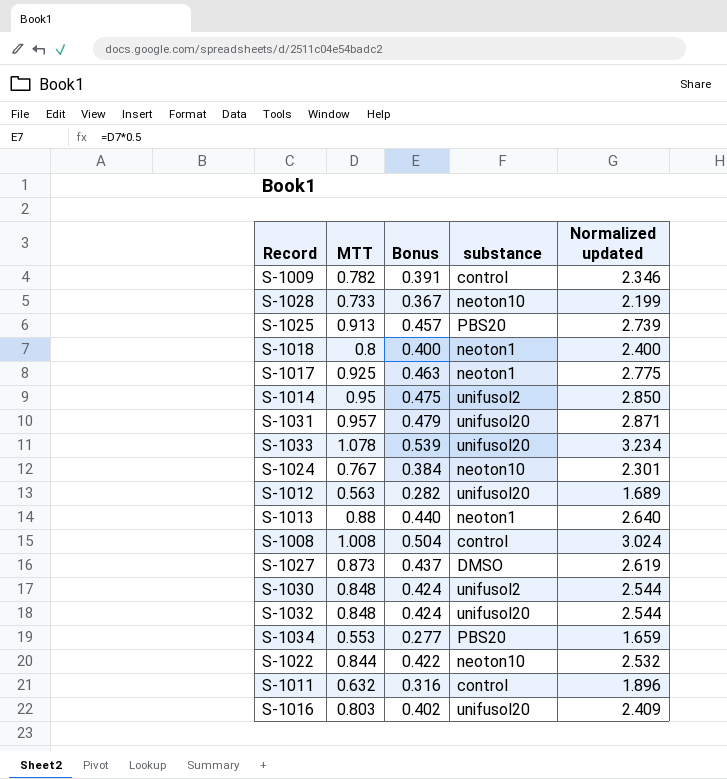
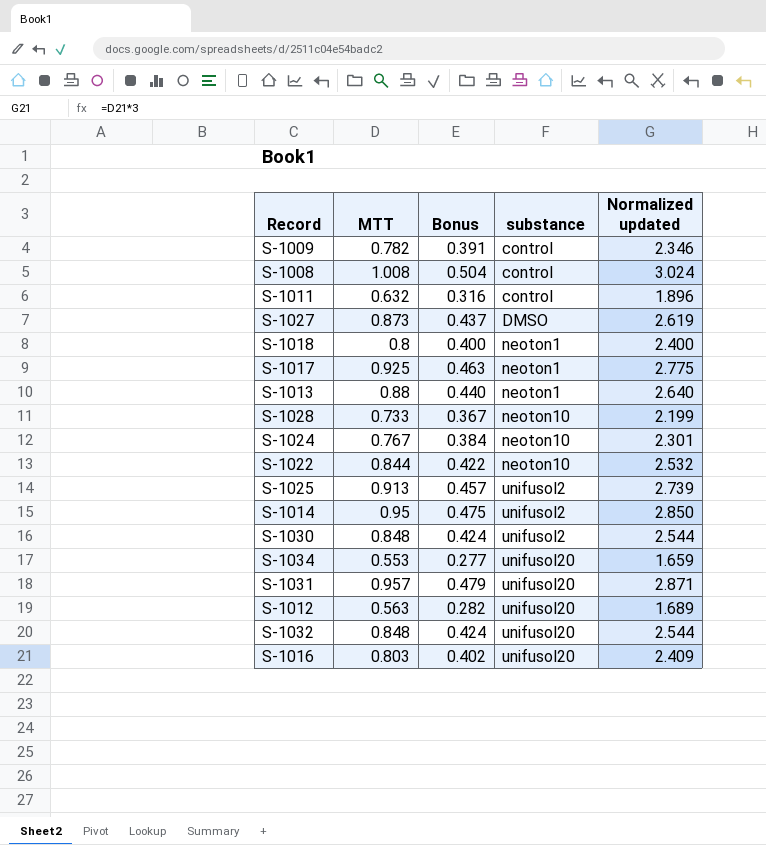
row order: none -> substance ascending
row S-1033: 1.078 | 0.539 | unifusol20 | 3.234 -> none
S-1025 | substance: PBS20 -> unifusol2
S-1034 | substance: PBS20 -> unifusol20

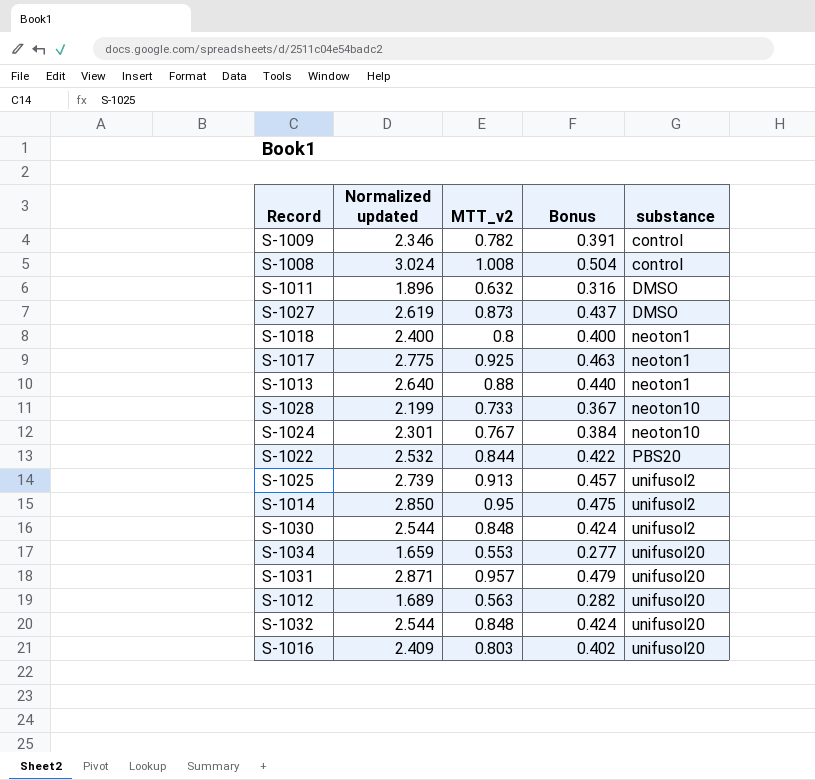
column Normalized updated | position: 5 -> 2
column name: MTT -> MTT_v2
S-1011 | substance: control -> DMSO
S-1022 | substance: neoton10 -> PBS20

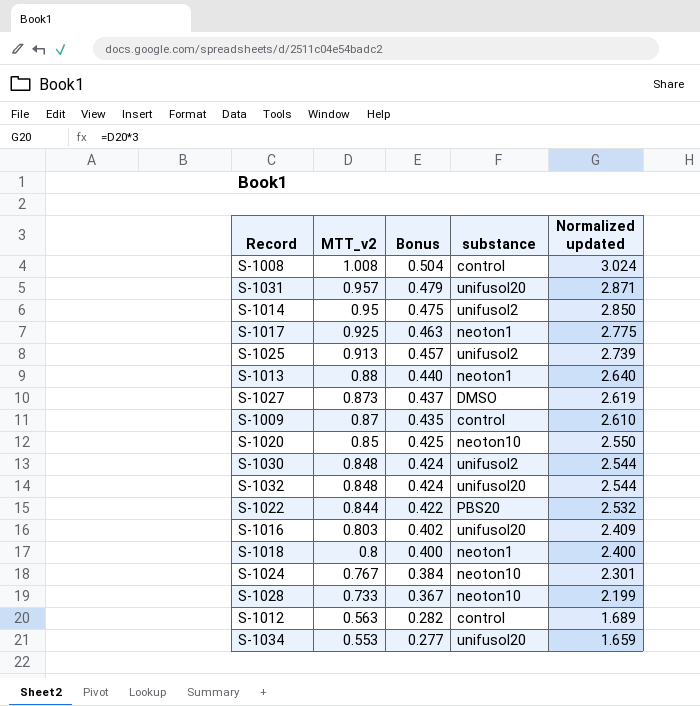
row order: substance ascending -> MTT_v2 descending
column Normalized updated | position: 2 -> 5
row S-1011: 1.896 | 0.632 | 0.316 | DMSO -> none
S-1009 | MTT_v2: 0.782 -> 0.87
S-1009 | Bonus: 0.391 -> 0.435
S-1009 | Normalized updated: 2.346 -> 2.610
row S-1020: none -> 0.85 | 0.425 | neoton10 | 2.550
S-1012 | substance: unifusol20 -> control

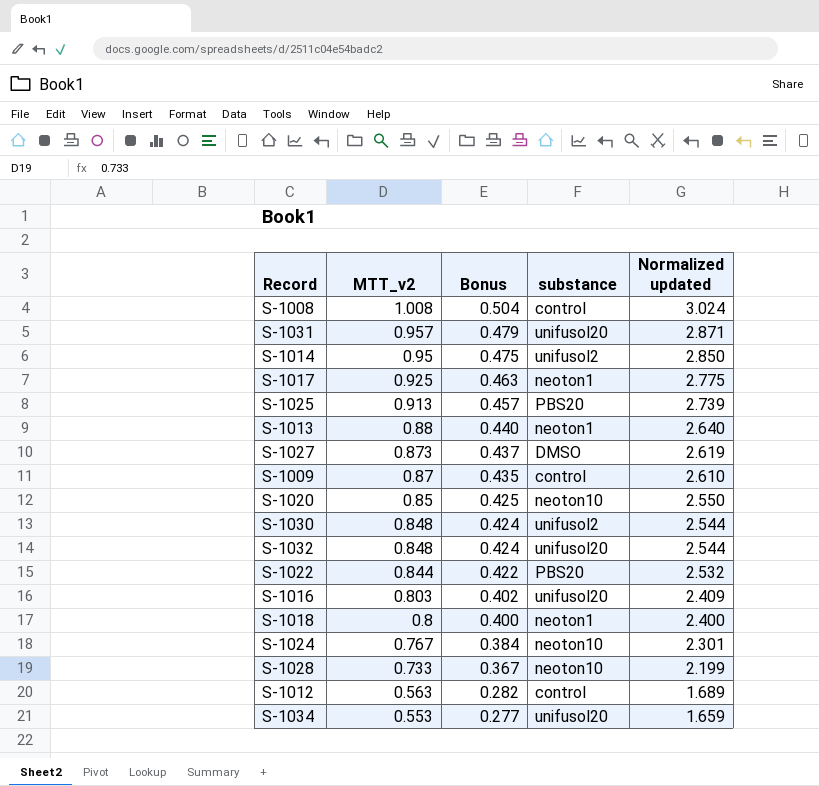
S-1025 | substance: unifusol2 -> PBS20

